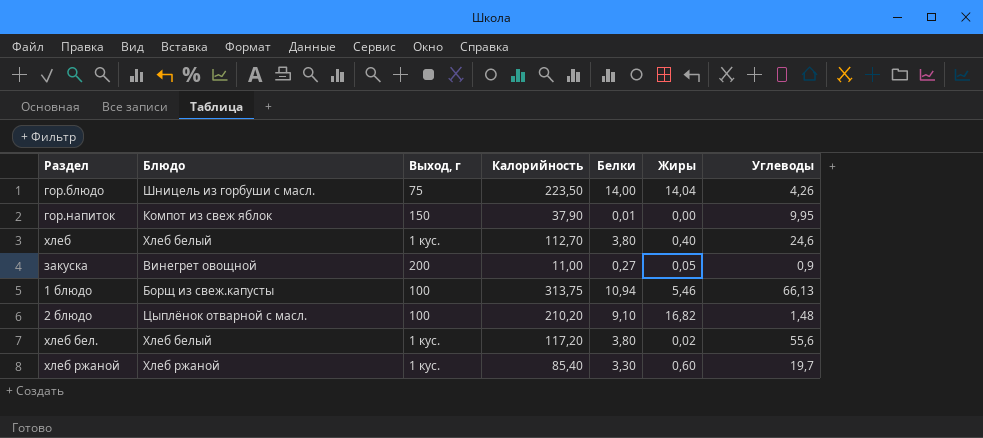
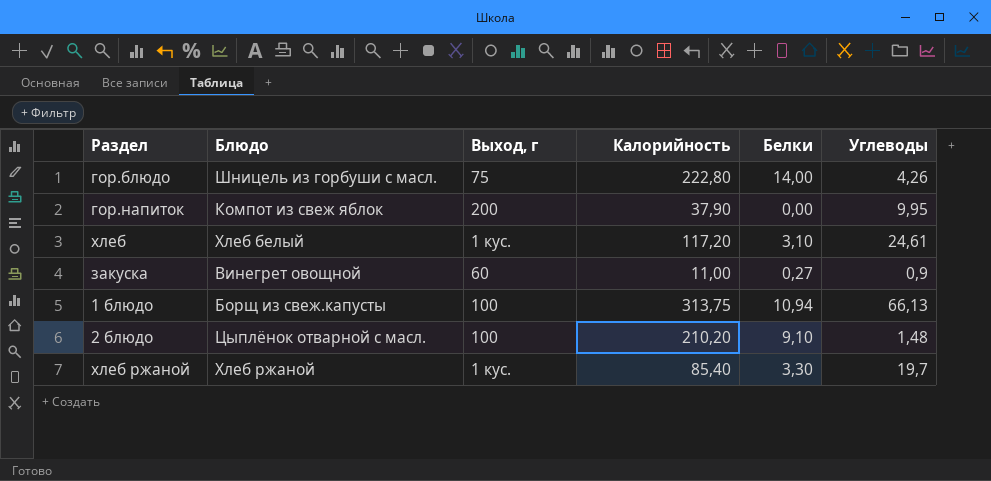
column Жиры | position: 6 -> none
row хлеб бел.: Хлеб белый | 1 кус. | 117,20 | 3,80 | 0,02 | 55,6 -> none
гор.блюдо | Калорийность: 223,50 -> 222,80
гор.напиток | Выход, г: 150 -> 200
гор.напиток | Белки: 0,01 -> 0,00
хлеб | Калорийность: 112,70 -> 117,20
хлеб | Белки: 3,80 -> 3,10
хлеб | Углеводы: 24,6 -> 24,61
закуска | Выход, г: 200 -> 60

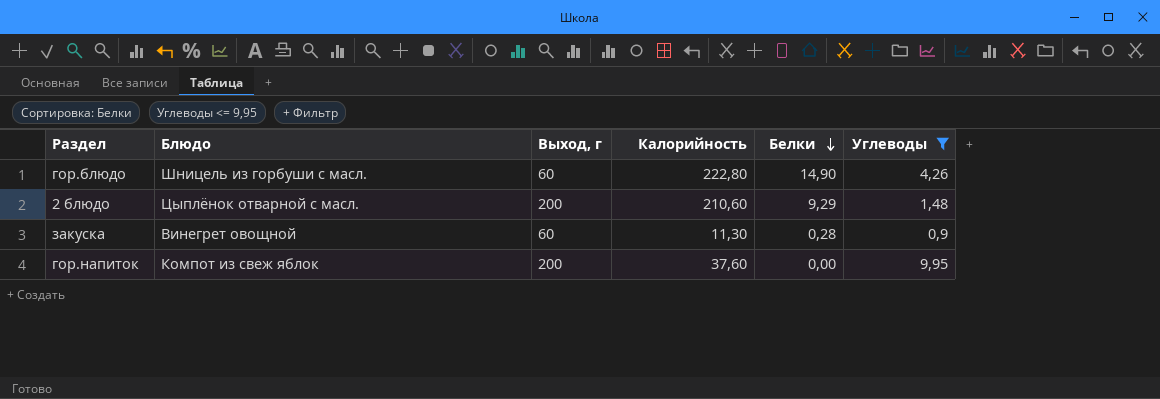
filter: none -> Углеводы <= 9,95
row order: none -> Белки descending
гор.блюдо | Выход, г: 75 -> 60
гор.блюдо | Белки: 14,00 -> 14,90
2 блюдо | Выход, г: 100 -> 200
2 блюдо | Калорийность: 210,20 -> 210,60
2 блюдо | Белки: 9,10 -> 9,29
закуска | Калорийность: 11,00 -> 11,30
закуска | Белки: 0,27 -> 0,28
гор.напиток | Калорийность: 37,90 -> 37,60

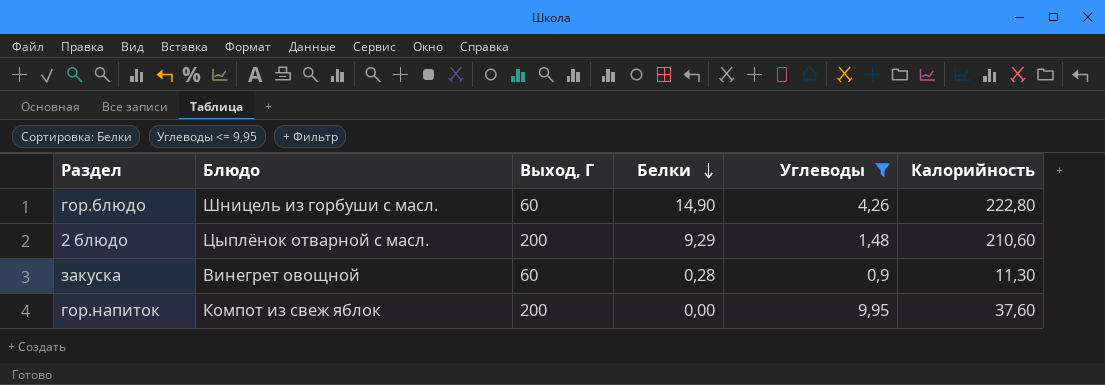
column name: Выход, г -> Выход, Г
column Калорийность | position: 4 -> 6

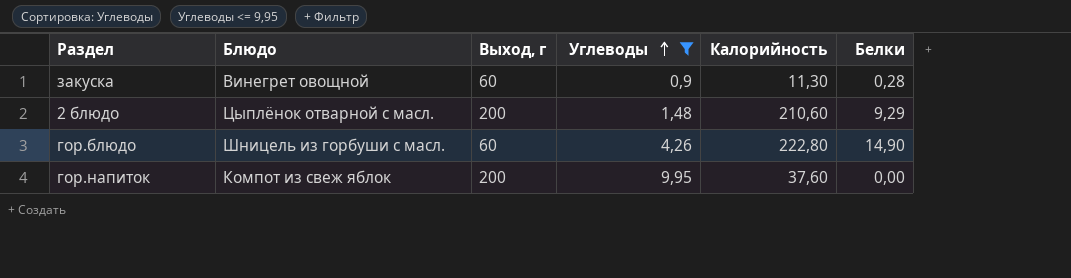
row order: Белки descending -> Углеводы ascending
column name: Выход, Г -> Выход, г
column Белки | position: 4 -> 6

